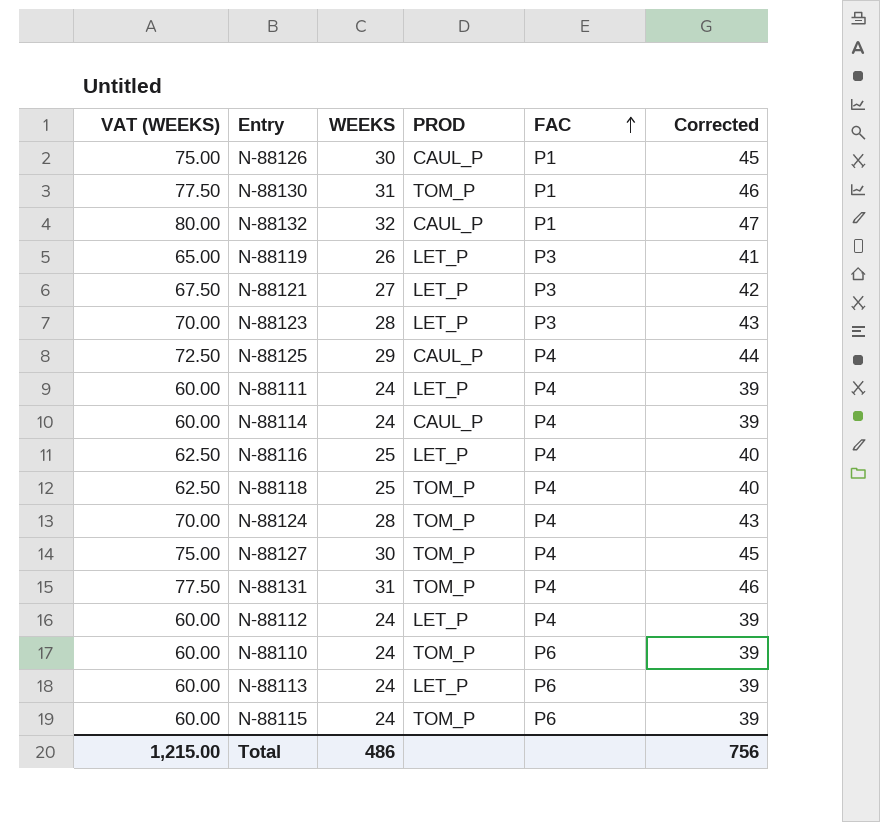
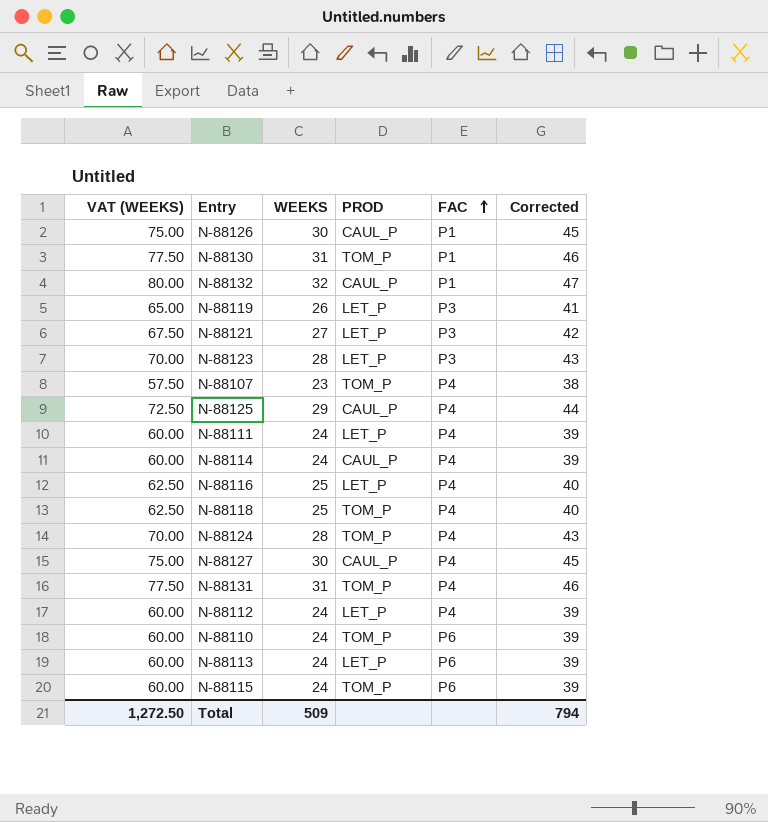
row N-88107: none -> 57.50 | 23 | TOM_P | P4 | 38
N-88127 | PROD: TOM_P -> CAUL_P
Total | VAT (WEEKS): 1,215.00 -> 1,272.50
Total | WEEKS: 486 -> 509
Total | Corrected: 756 -> 794

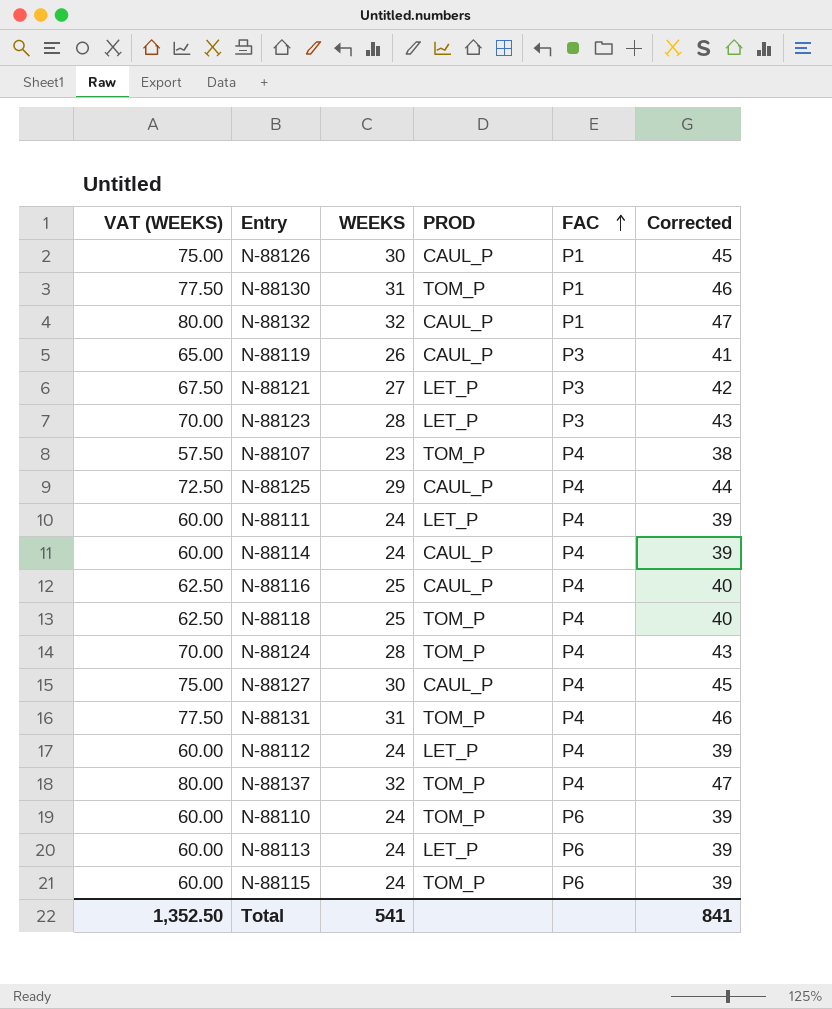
N-88119 | PROD: LET_P -> CAUL_P
N-88116 | PROD: LET_P -> CAUL_P
row N-88137: none -> 80.00 | 32 | TOM_P | P4 | 47
Total | VAT (WEEKS): 1,272.50 -> 1,352.50
Total | WEEKS: 509 -> 541
Total | Corrected: 794 -> 841

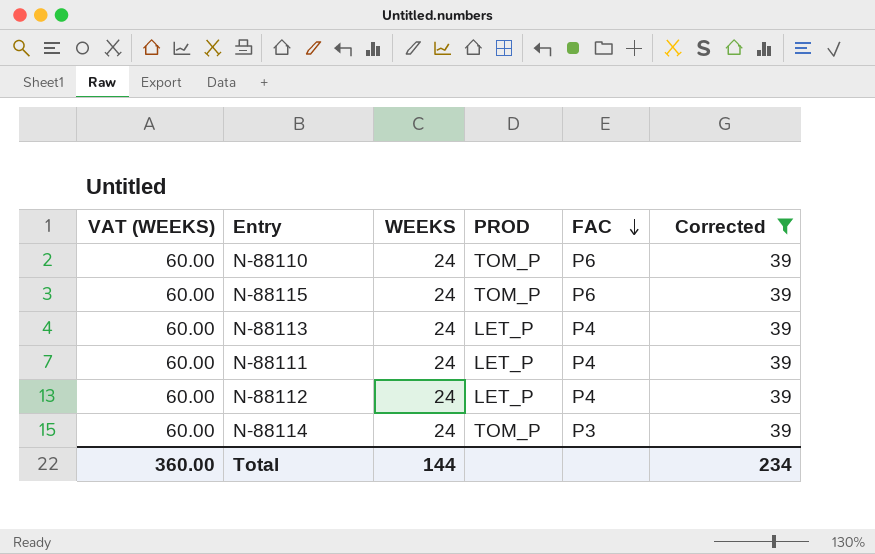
filter: none -> Corrected = 39
row order: FAC ascending -> FAC descending
N-88113 | FAC: P6 -> P4
N-88114 | PROD: CAUL_P -> TOM_P
N-88114 | FAC: P4 -> P3
Total | VAT (WEEKS): 1,352.50 -> 360.00
Total | WEEKS: 541 -> 144
Total | Corrected: 841 -> 234

